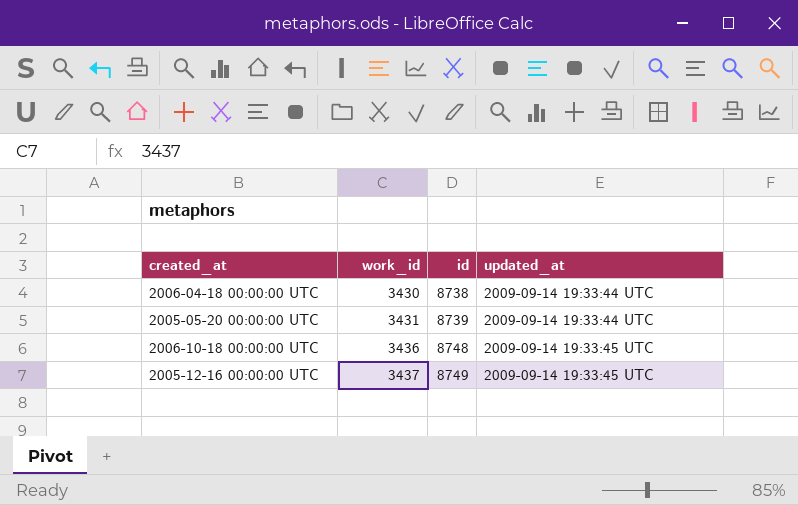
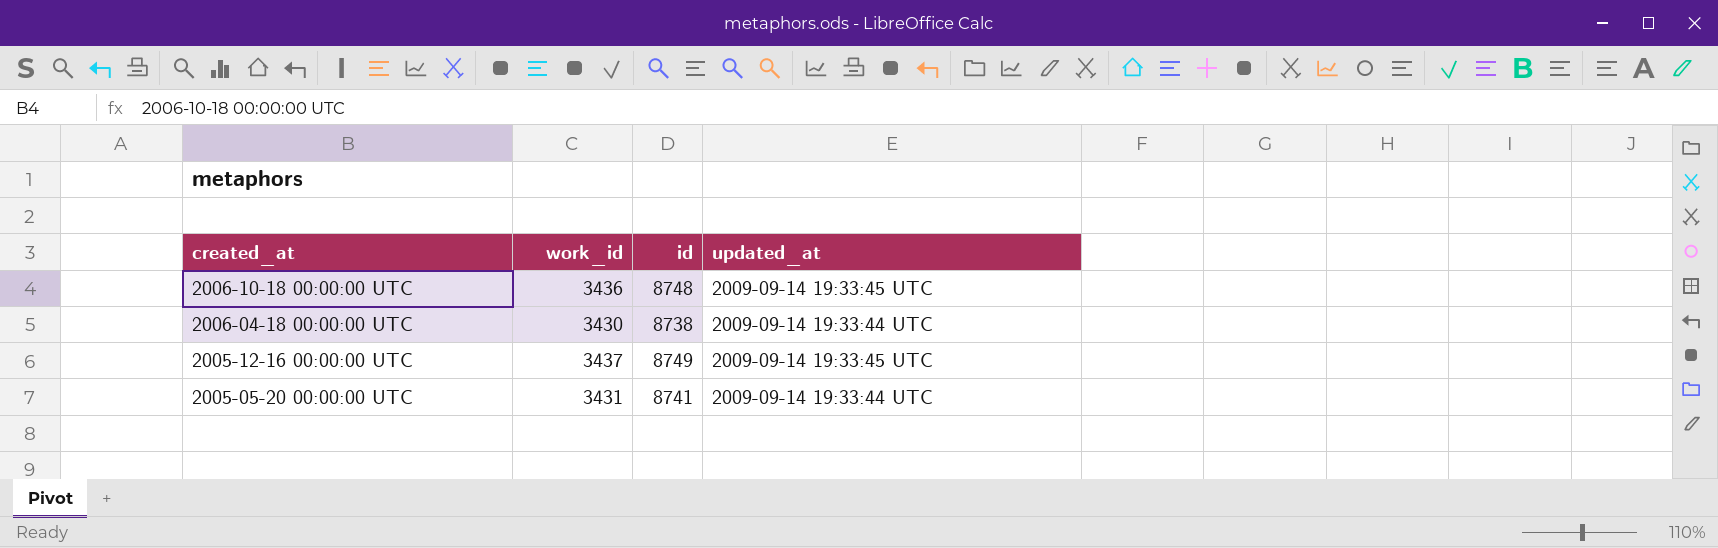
row order: work_id ascending -> created_at descending
2005-05-20 00:00:00 UTC | id: 8739 -> 8741

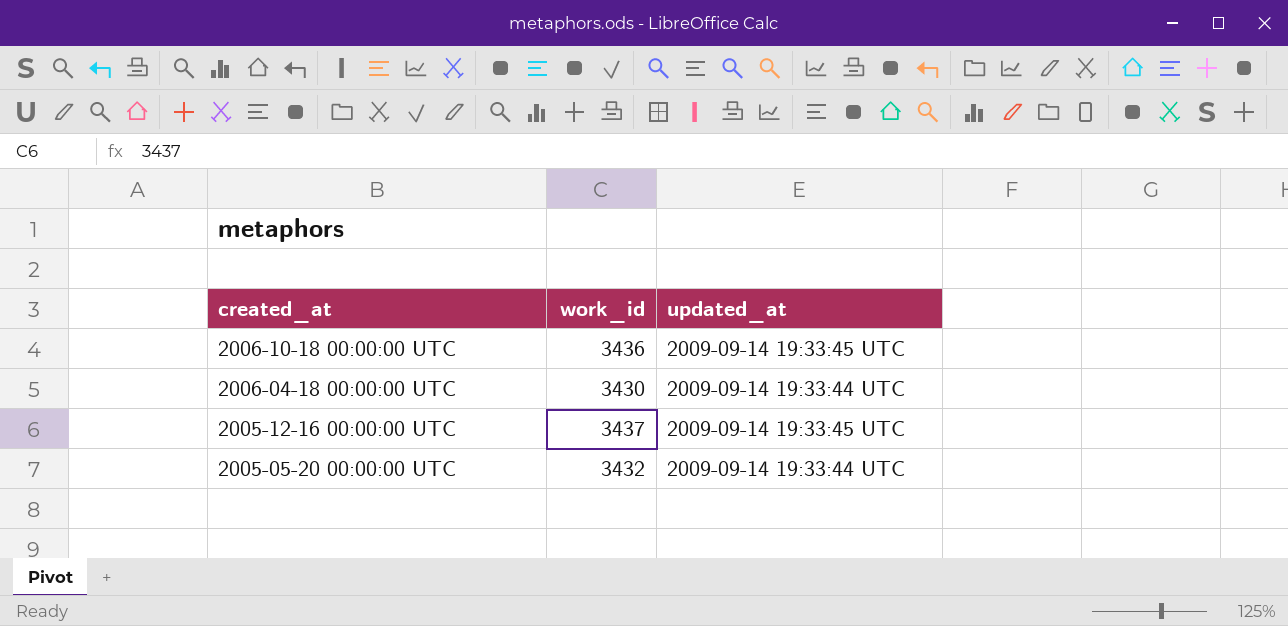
column id | position: 3 -> none
2005-05-20 00:00:00 UTC | work_id: 3431 -> 3432

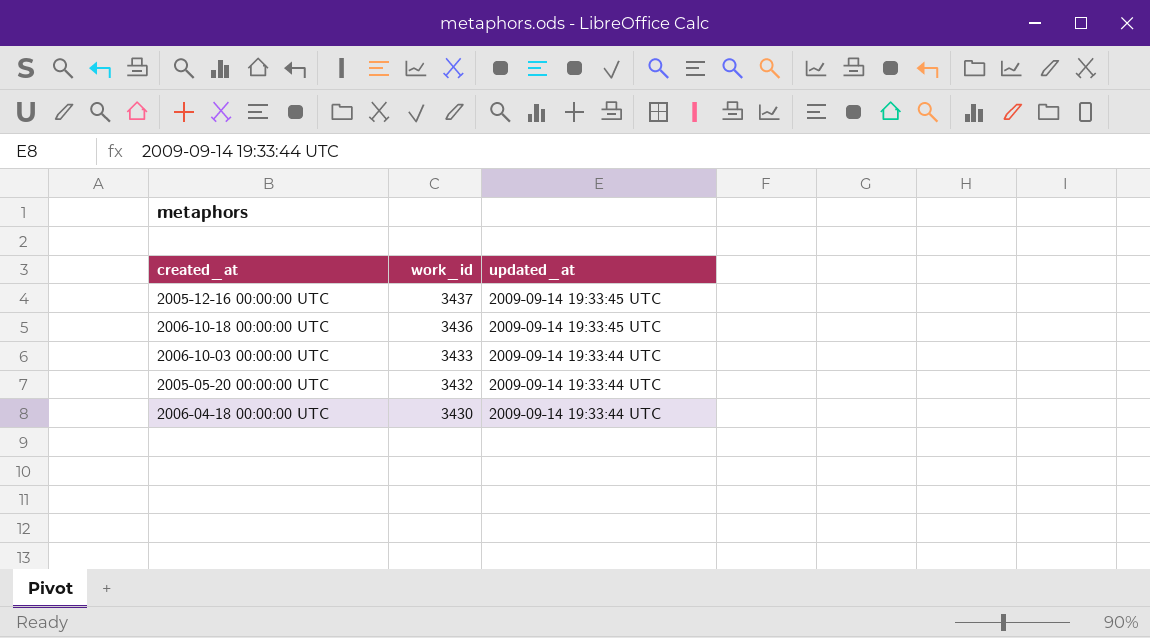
row order: created_at descending -> work_id descending
row 2006-10-03 00:00:00 UTC: none -> 3433 | 2009-09-14 19:33:44 UTC

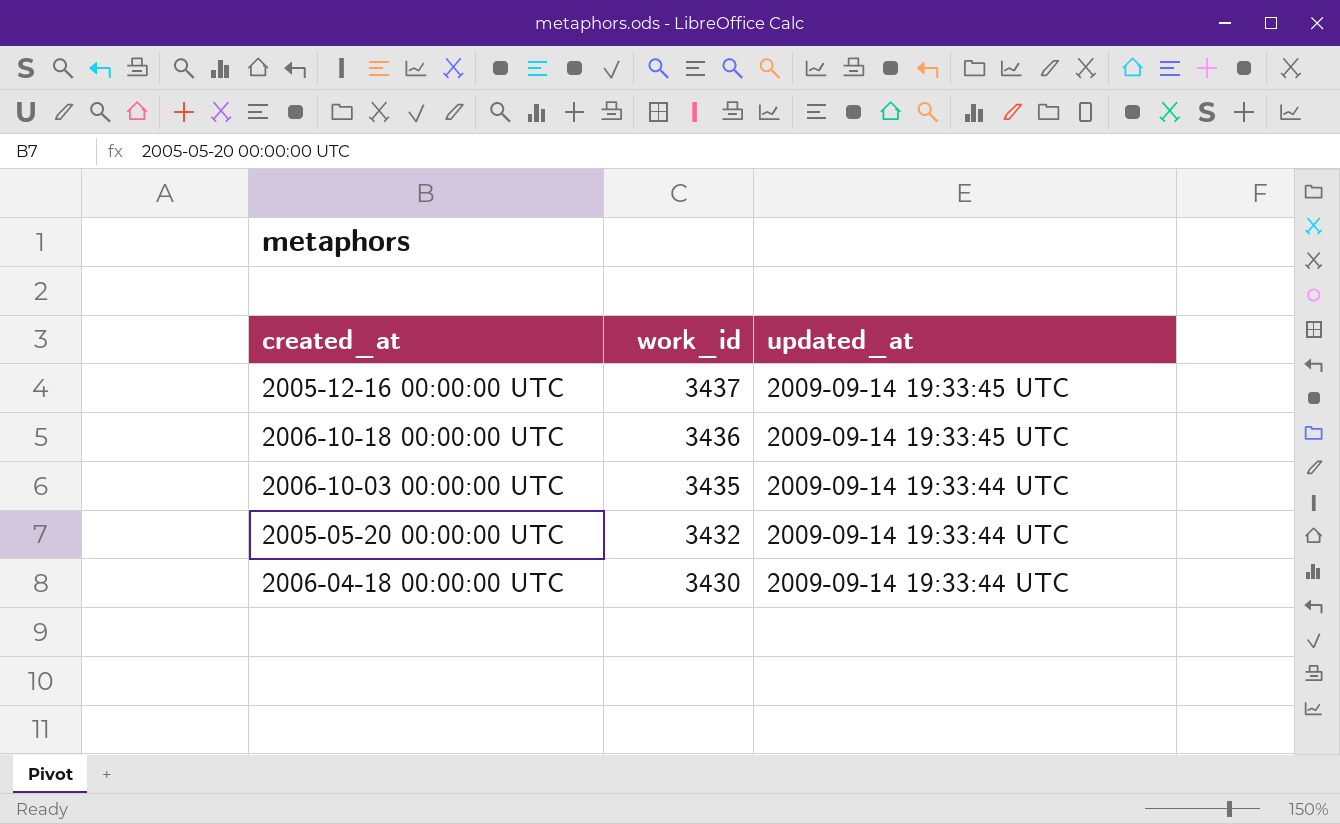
2006-10-03 00:00:00 UTC | work_id: 3433 -> 3435

